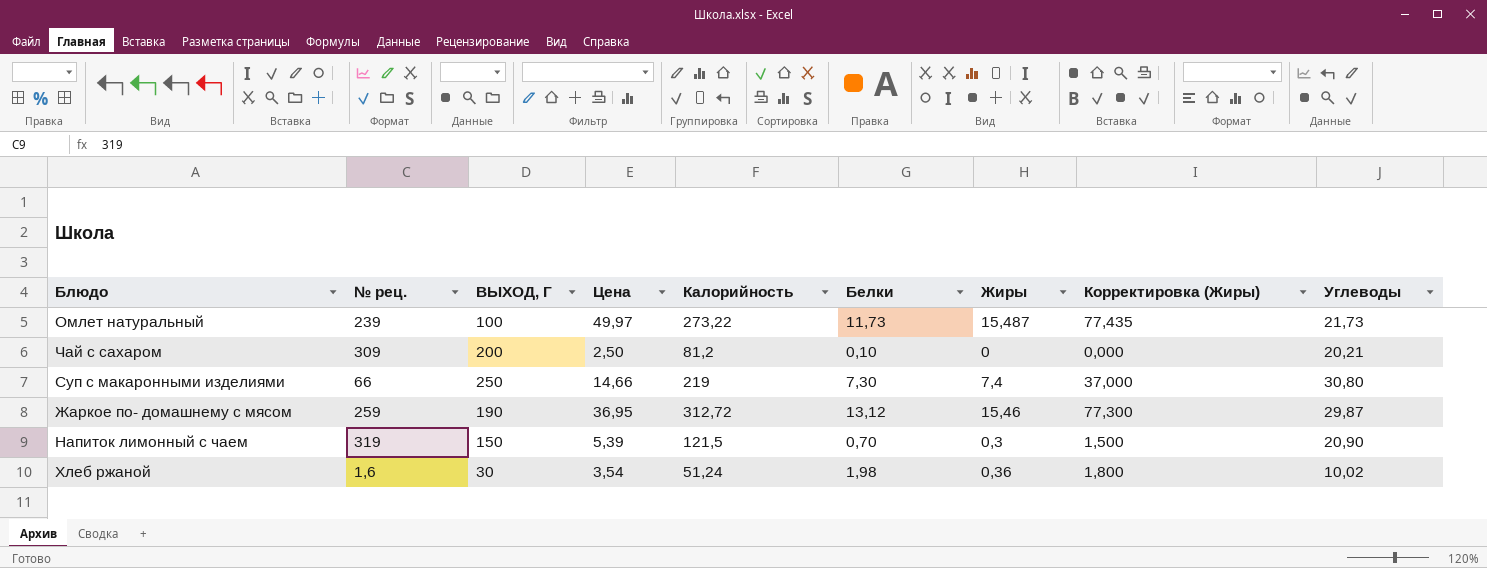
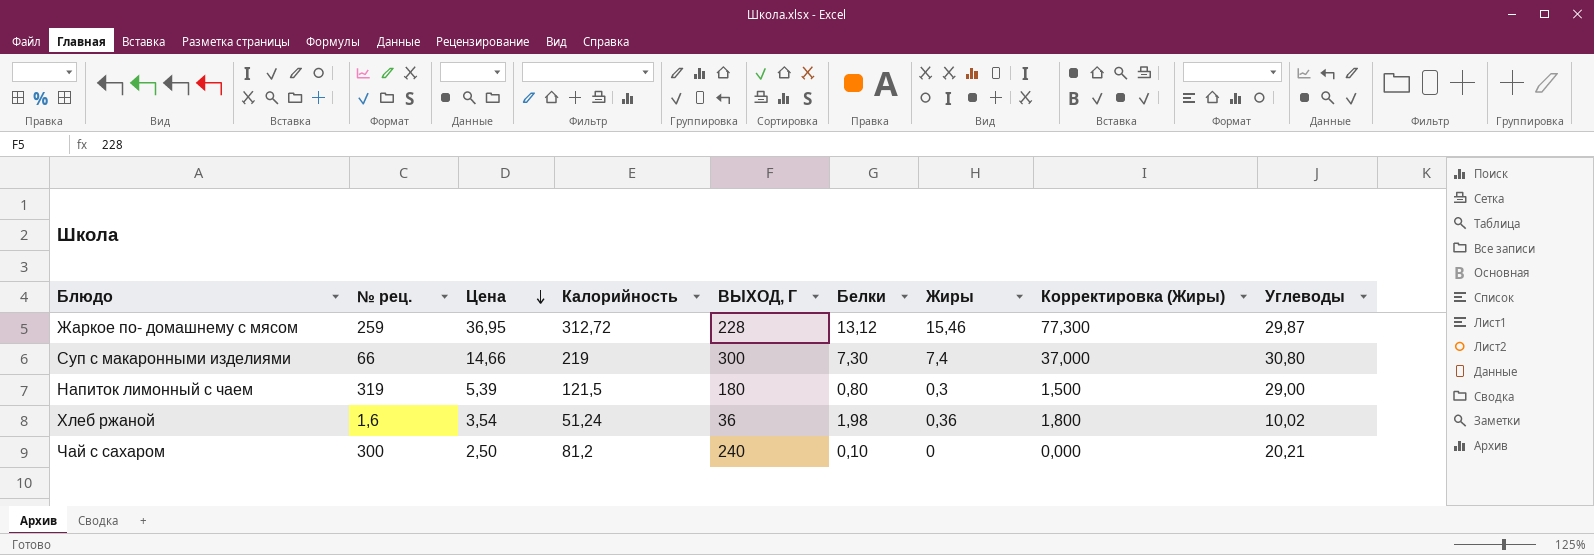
row order: none -> Цена descending
column ВЫХОД, Г | position: 3 -> 5
row Омлет натуральный: 239 | 100 | 49,97 | 273,22 | 11,73 | 15,487 | 77,435 | 21,73 -> none
Жаркое по- домашнему с мясом | ВЫХОД, Г: 190 -> 228
Суп с макаронными изделиями | ВЫХОД, Г: 250 -> 300
Напиток лимонный с чаем | ВЫХОД, Г: 150 -> 180
Напиток лимонный с чаем | Белки: 0,70 -> 0,80
Напиток лимонный с чаем | Углеводы: 20,90 -> 29,00
Хлеб ржаной | ВЫХОД, Г: 30 -> 36
Чай с сахаром | № рец.: 309 -> 300
Чай с сахаром | ВЫХОД, Г: 200 -> 240

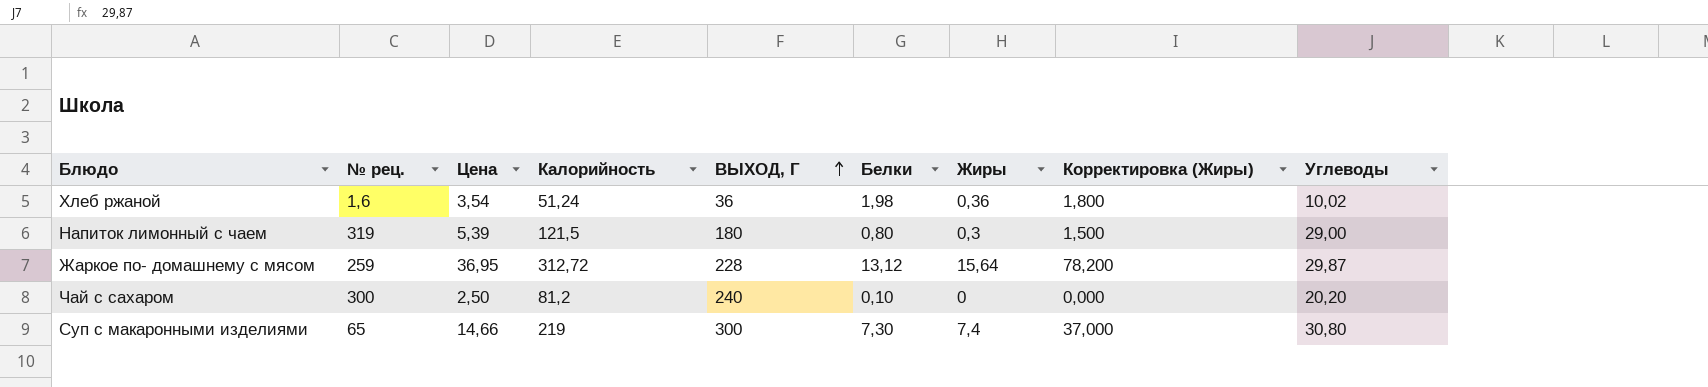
row order: Цена descending -> ВЫХОД, Г ascending
Жаркое по- домашнему с мясом | Жиры: 15,46 -> 15,64
Жаркое по- домашнему с мясом | Корректировка (Жиры): 77,300 -> 78,200
Чай с сахаром | Углеводы: 20,21 -> 20,20
Суп с макаронными изделиями | № рец.: 66 -> 65

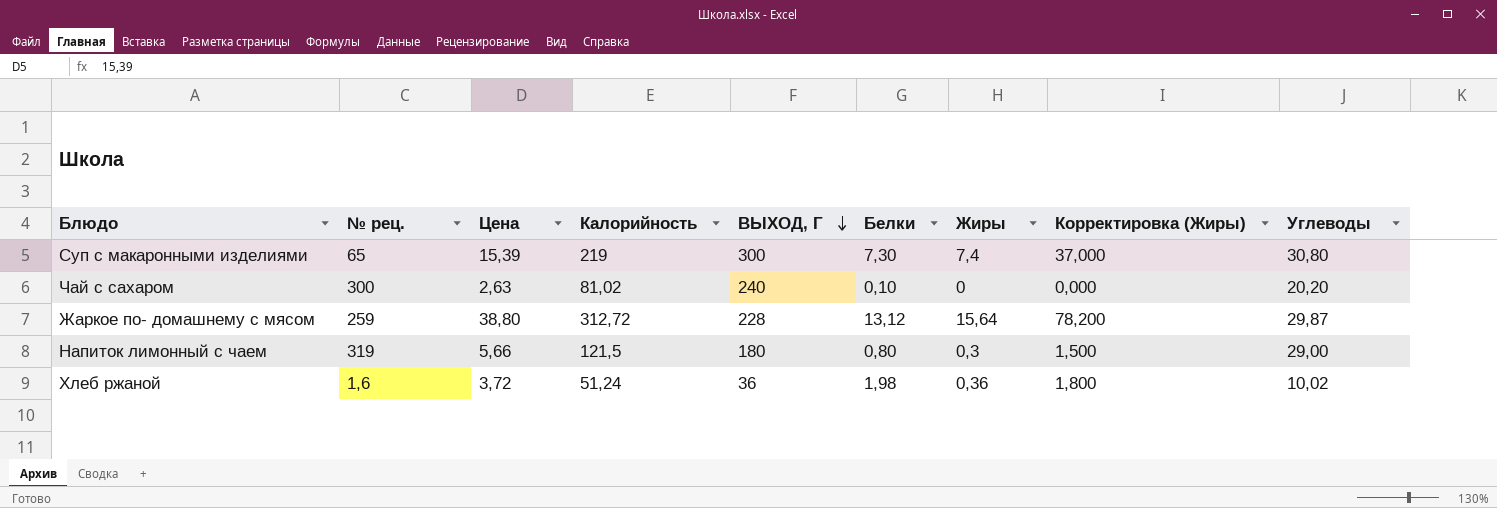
row order: ВЫХОД, Г ascending -> ВЫХОД, Г descending
Суп с макаронными изделиями | Цена: 14,66 -> 15,39
Чай с сахаром | Цена: 2,50 -> 2,63
Чай с сахаром | Калорийность: 81,2 -> 81,02
Жаркое по- домашнему с мясом | Цена: 36,95 -> 38,80
Напиток лимонный с чаем | Цена: 5,39 -> 5,66
Хлеб ржаной | Цена: 3,54 -> 3,72

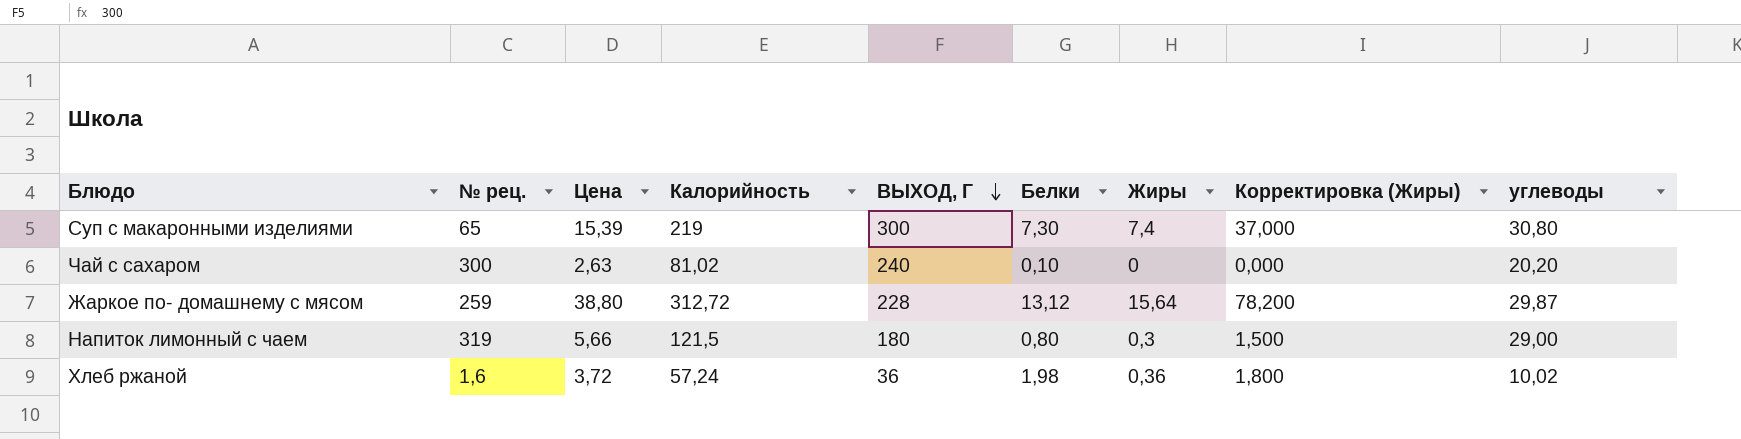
column name: Углеводы -> углеводы
Хлеб ржаной | Калорийность: 51,24 -> 57,24

